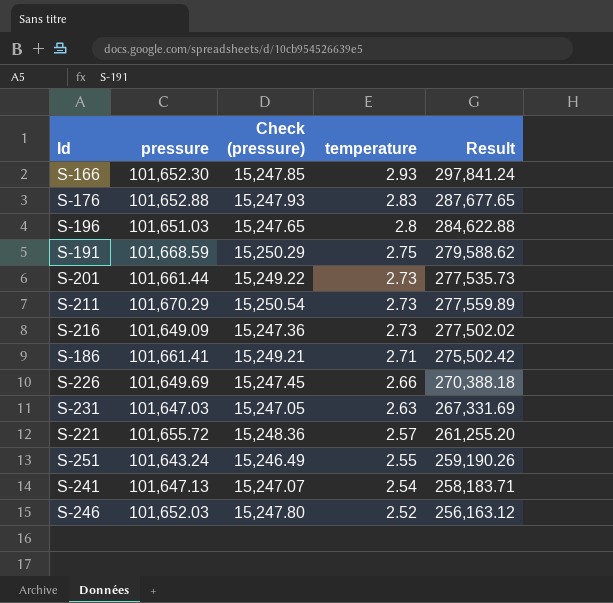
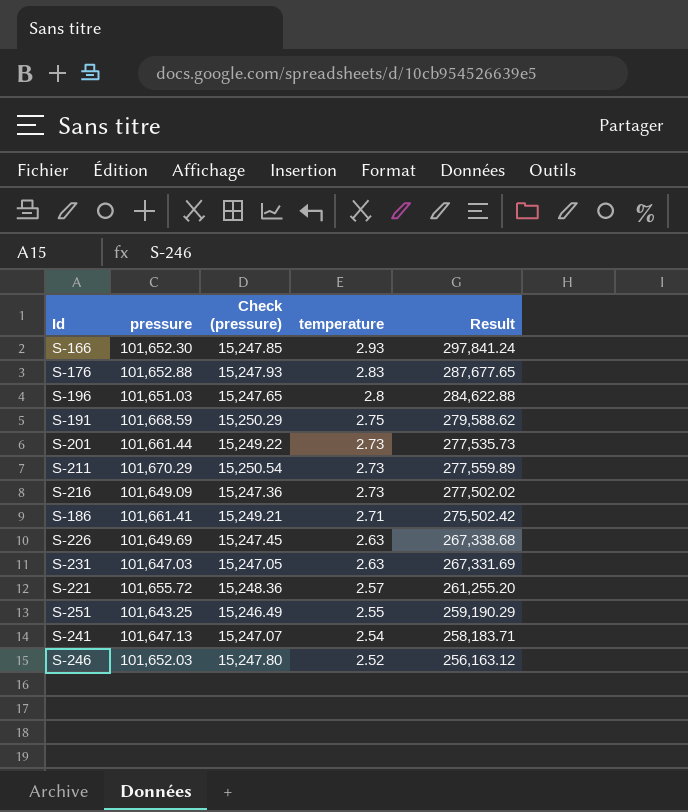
S-226 | temperature: 2.66 -> 2.63
S-226 | Result: 270,388.18 -> 267,338.68
S-251 | pressure: 101,643.24 -> 101,643.25
S-251 | Result: 259,190.26 -> 259,190.29

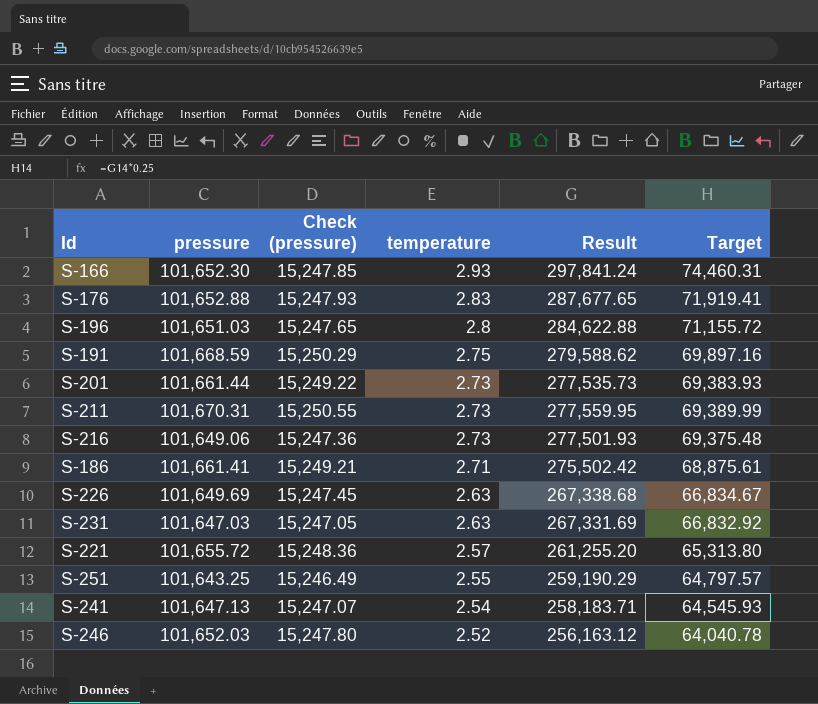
column Target | formula: none -> [Result] * 0.25
S-211 | pressure: 101,670.29 -> 101,670.31
S-211 | Check (pressure): 15,250.54 -> 15,250.55
S-211 | Result: 277,559.89 -> 277,559.95
S-216 | pressure: 101,649.09 -> 101,649.06
S-216 | Result: 277,502.02 -> 277,501.93

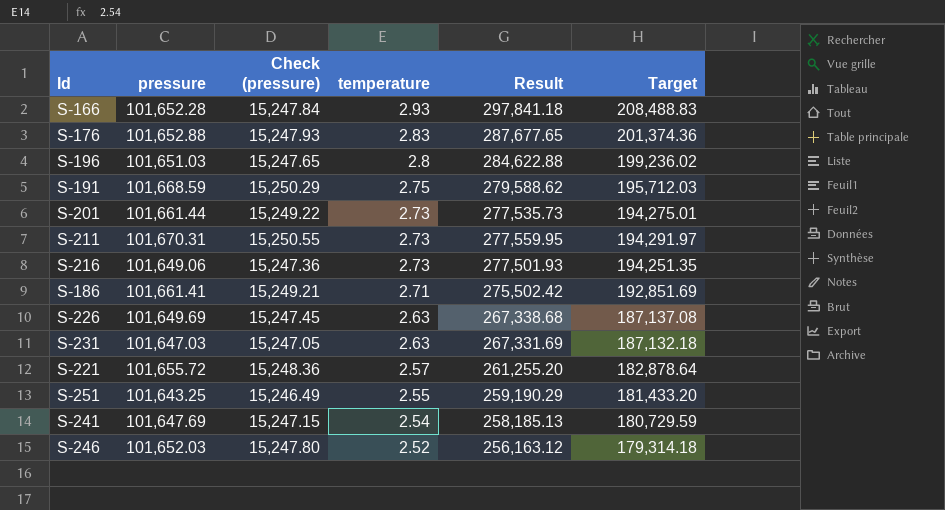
column Target | formula: [Result] * 0.25 -> [Result] * 0.7
S-166 | pressure: 101,652.30 -> 101,652.28
S-166 | Check (pressure): 15,247.85 -> 15,247.84
S-166 | Result: 297,841.24 -> 297,841.18
S-241 | pressure: 101,647.13 -> 101,647.69
S-241 | Check (pressure): 15,247.07 -> 15,247.15
S-241 | Result: 258,183.71 -> 258,185.13

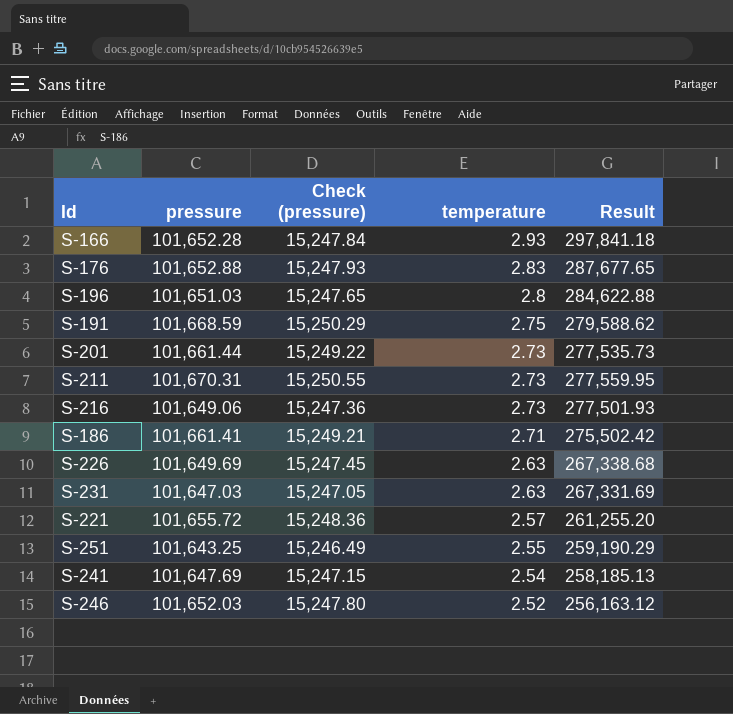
column Target | formula: [Result] * 0.7 -> none

